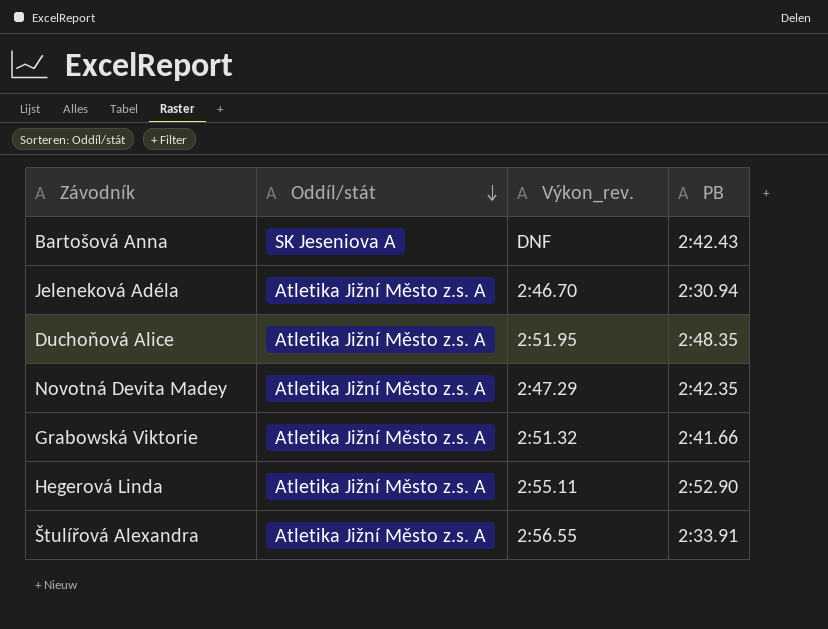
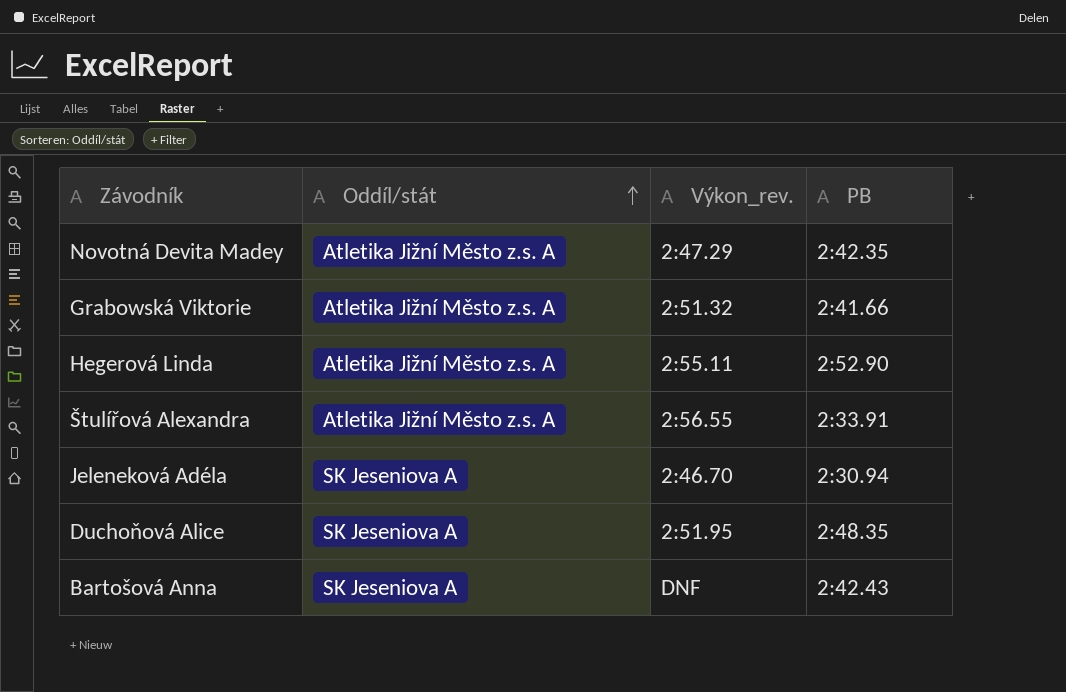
row order: Oddíl/stát descending -> Oddíl/stát ascending
Jeleneková Adéla | Oddíl/stát: Atletika Jižní Město z.s. A -> SK Jeseniova A
Duchoňová Alice | Oddíl/stát: Atletika Jižní Město z.s. A -> SK Jeseniova A

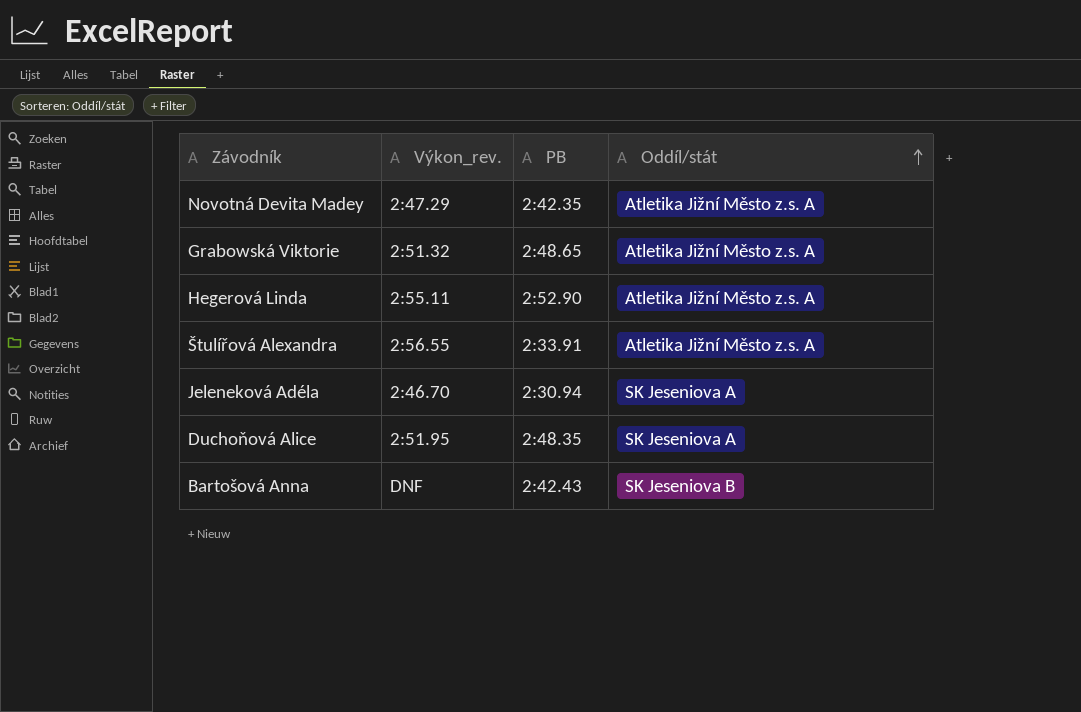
column Oddíl/stát | position: 2 -> 4
Grabowská Viktorie | PB: 2:41.66 -> 2:48.65
Bartošová Anna | Oddíl/stát: SK Jeseniova A -> SK Jeseniova B

